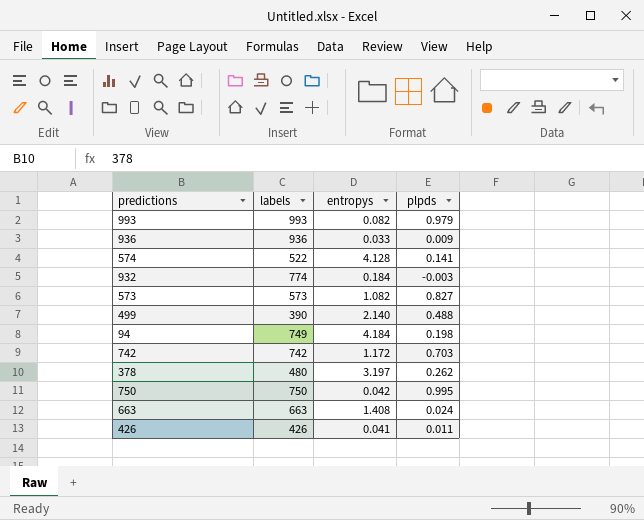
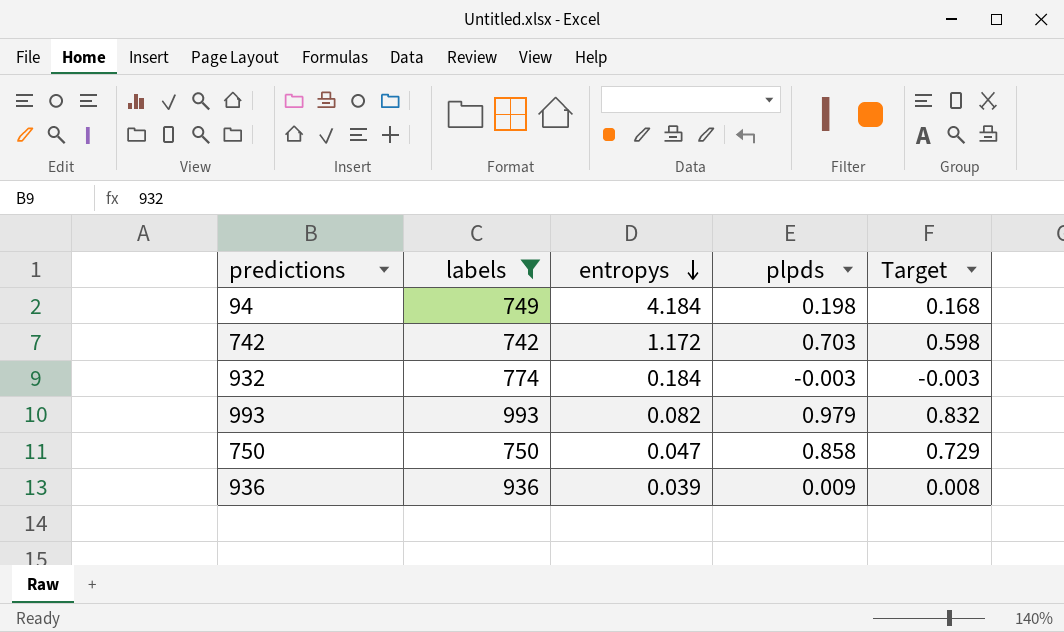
filter: none -> labels >= 742
row order: none -> entropys descending
column Target | formula: none -> [plpds] * 0.85
750 | entropys: 0.042 -> 0.047
750 | plpds: 0.995 -> 0.858
936 | entropys: 0.033 -> 0.039

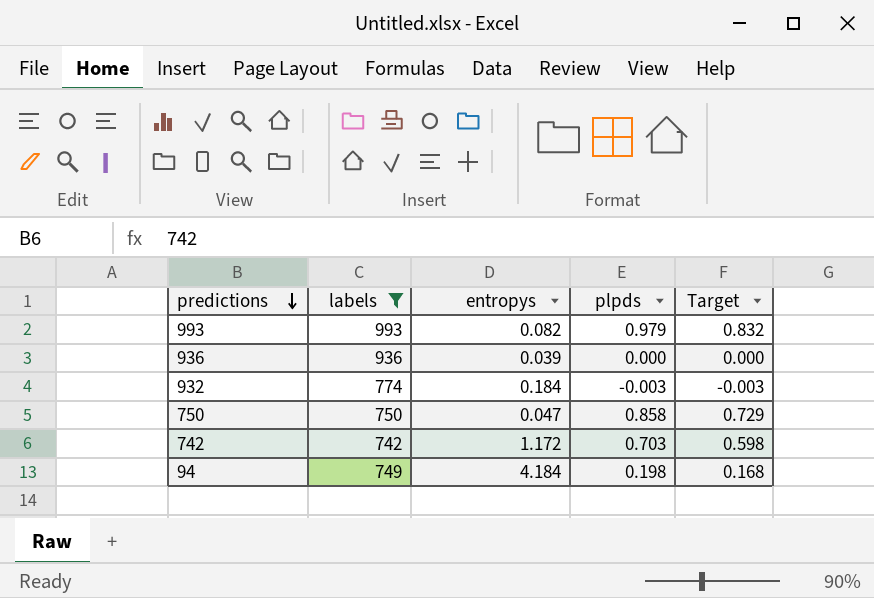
row order: entropys descending -> predictions descending
936 | plpds: 0.009 -> 0.000
936 | Target: 0.008 -> 0.000

